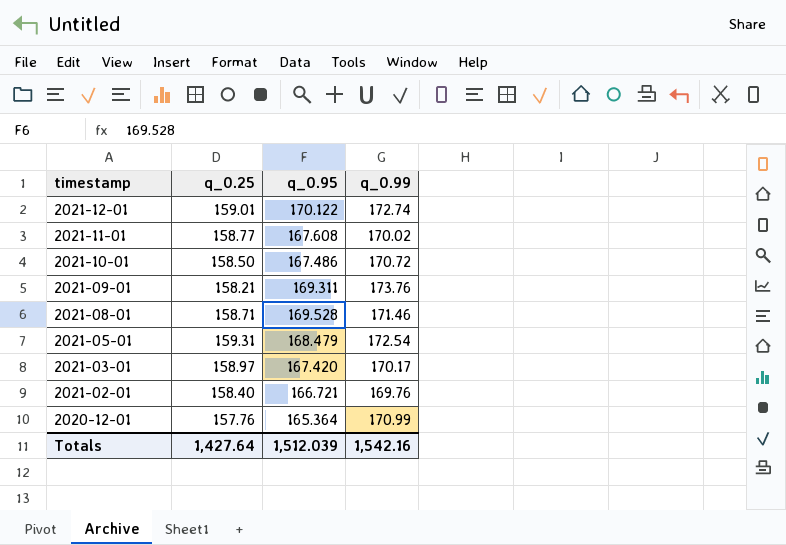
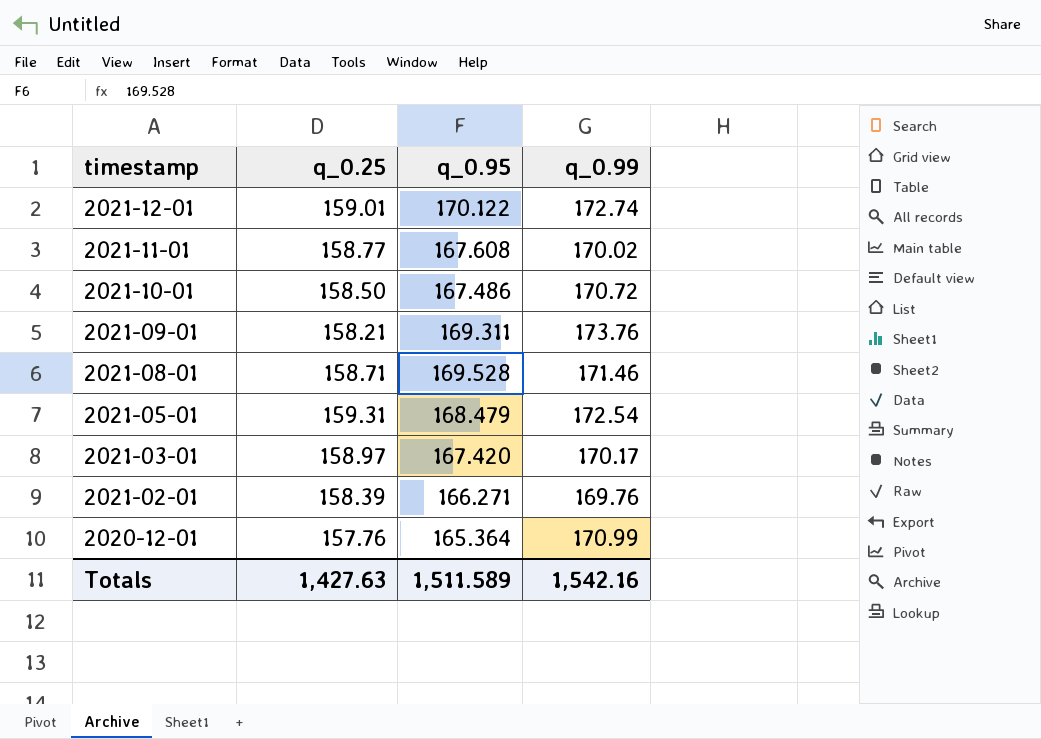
2021-02-01 | q_0.25: 158.40 -> 158.39
2021-02-01 | q_0.95: 166.721 -> 166.271
Totals | q_0.25: 1,427.64 -> 1,427.63
Totals | q_0.95: 1,512.039 -> 1,511.589

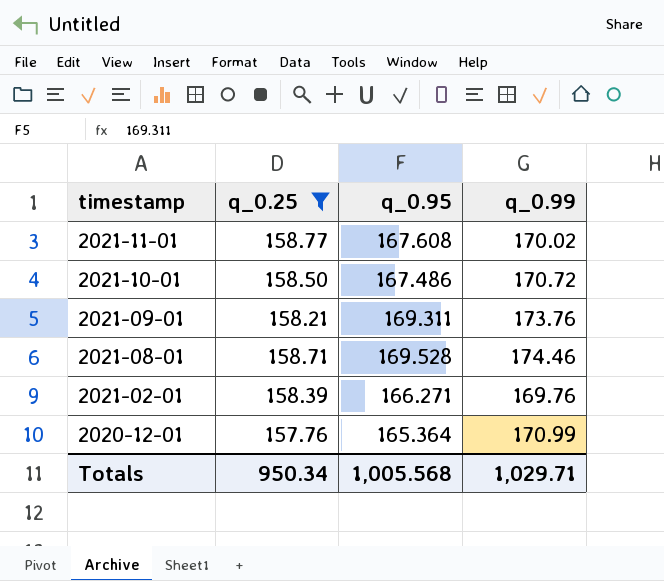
filter: none -> q_0.25 <= 158.77
2021-08-01 | q_0.99: 171.46 -> 174.46
Totals | q_0.25: 1,427.63 -> 950.34
Totals | q_0.95: 1,511.589 -> 1,005.568
Totals | q_0.99: 1,542.16 -> 1,029.71

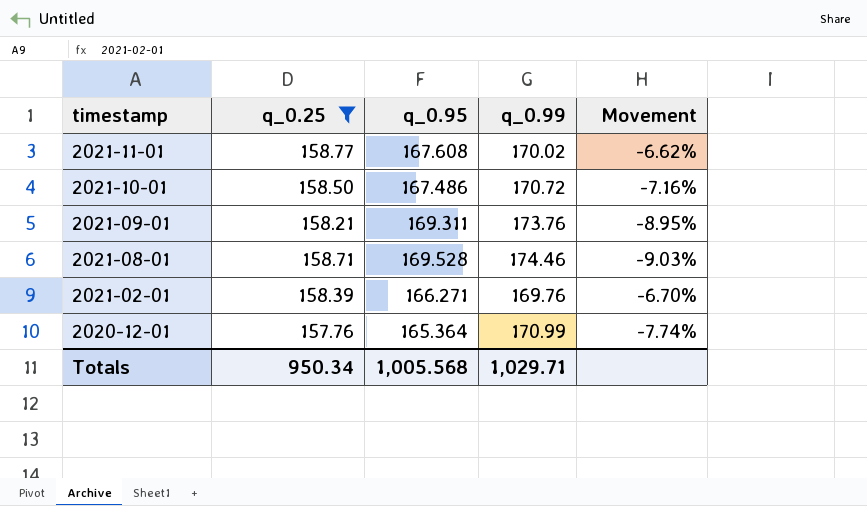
column Movement | formula: none -> ([q_0.25] - [q_0.99]) / [q_0.99]

